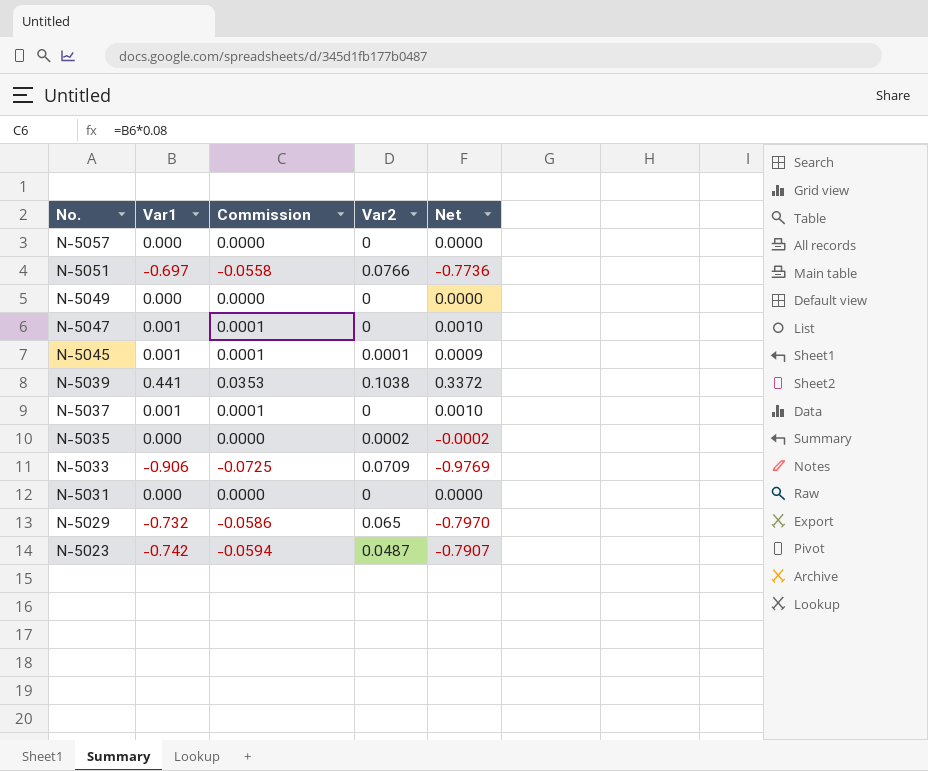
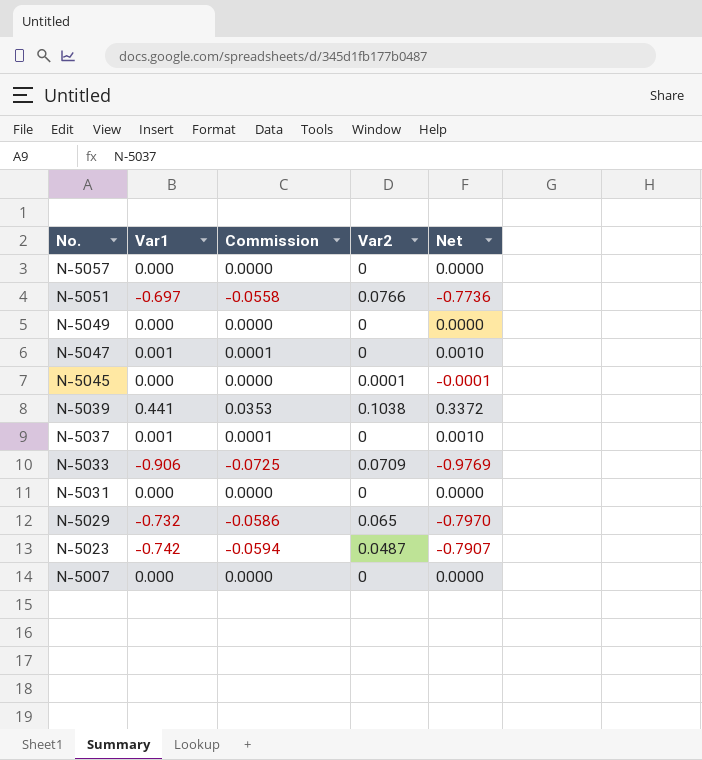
row N-5035: 0.000 | 0.0000 | 0.0002 | -0.0002 -> none
N-5045 | Var1: 0.001 -> 0.000
N-5045 | Commission: 0.0001 -> 0.0000
N-5045 | Net: 0.0009 -> -0.0001
row N-5007: none -> 0.000 | 0.0000 | 0 | 0.0000

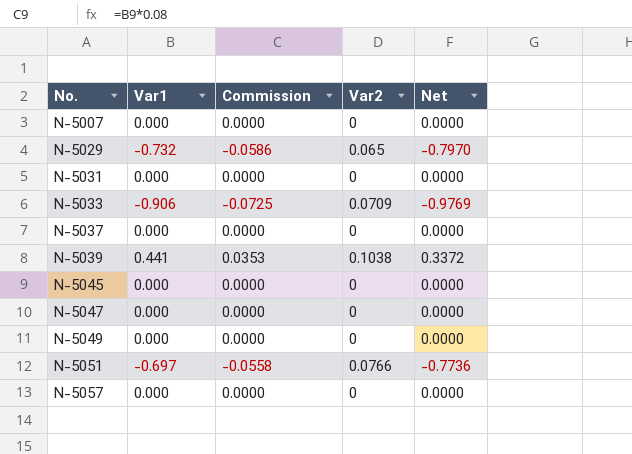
row order: No. descending -> No. ascending
row N-5023: -0.742 | -0.0594 | 0.0487 | -0.7907 -> none
N-5037 | Var1: 0.001 -> 0.000
N-5037 | Commission: 0.0001 -> 0.0000
N-5037 | Net: 0.0010 -> 0.0000
N-5045 | Var2: 0.0001 -> 0
N-5045 | Net: -0.0001 -> 0.0000
N-5047 | Var1: 0.001 -> 0.000
N-5047 | Commission: 0.0001 -> 0.0000
N-5047 | Net: 0.0010 -> 0.0000

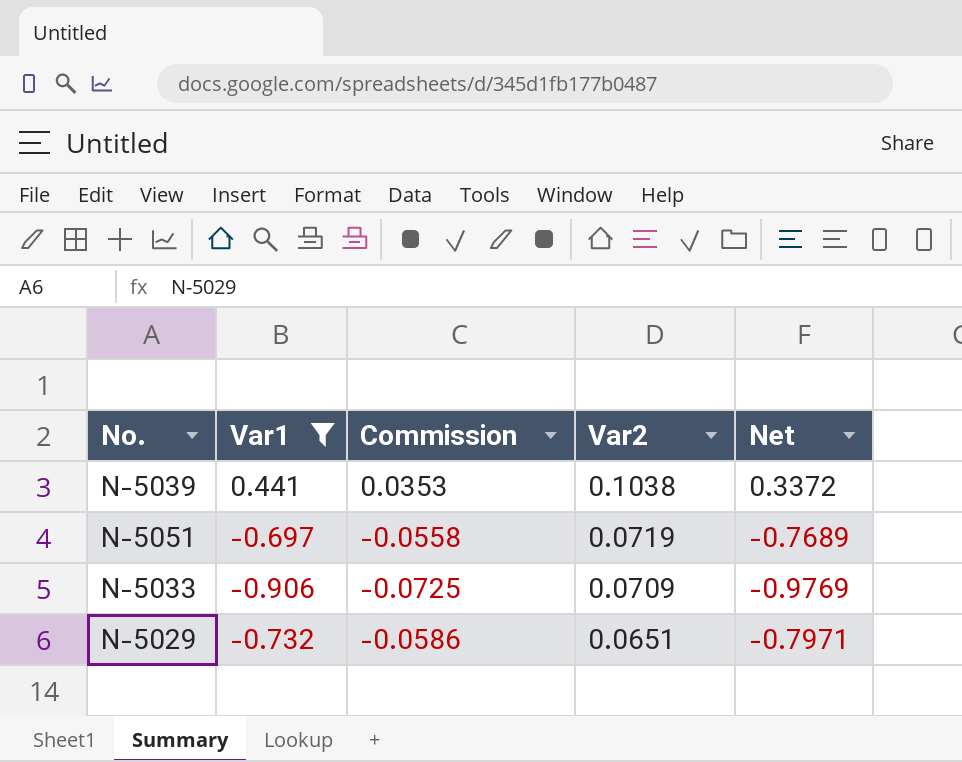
filter: none -> Var1 != 0.000
row order: No. ascending -> Var2 descending
N-5051 | Var2: 0.0766 -> 0.0719
N-5051 | Net: -0.7736 -> -0.7689
N-5029 | Var2: 0.065 -> 0.0651
N-5029 | Net: -0.7970 -> -0.7971

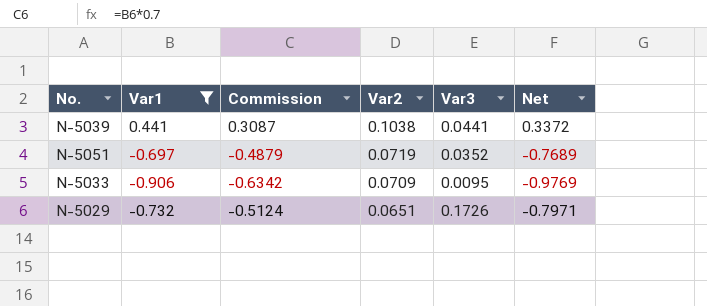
column Commission | formula: [Var1] * 0.08 -> [Var1] * 0.7
column Var3 | position: none -> 5

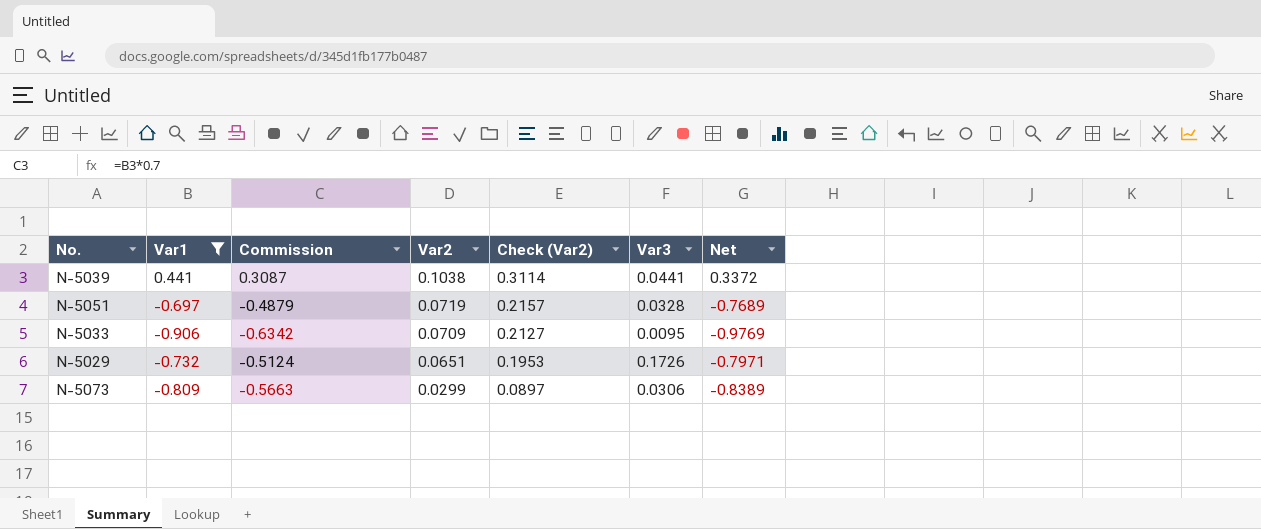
column Check (Var2) | formula: none -> [Var2] * 3
N-5051 | Var3: 0.0352 -> 0.0328
row N-5073: none -> -0.809 | -0.5663 | 0.0299 | 0.0897 | 0.0306 | -0.8389

